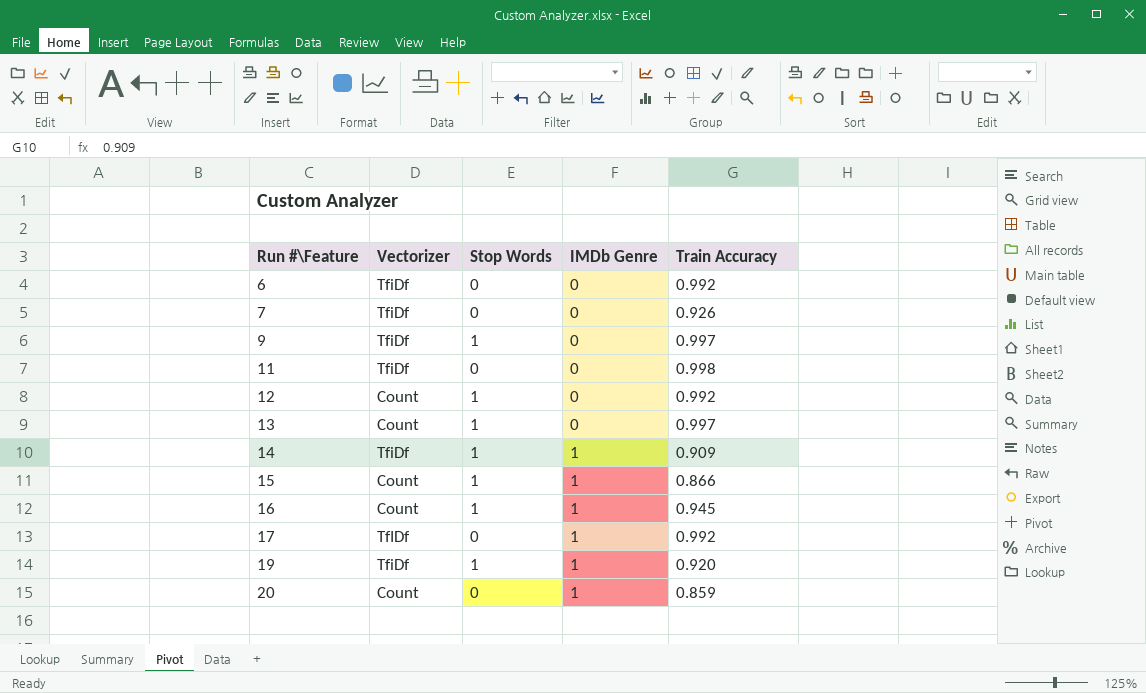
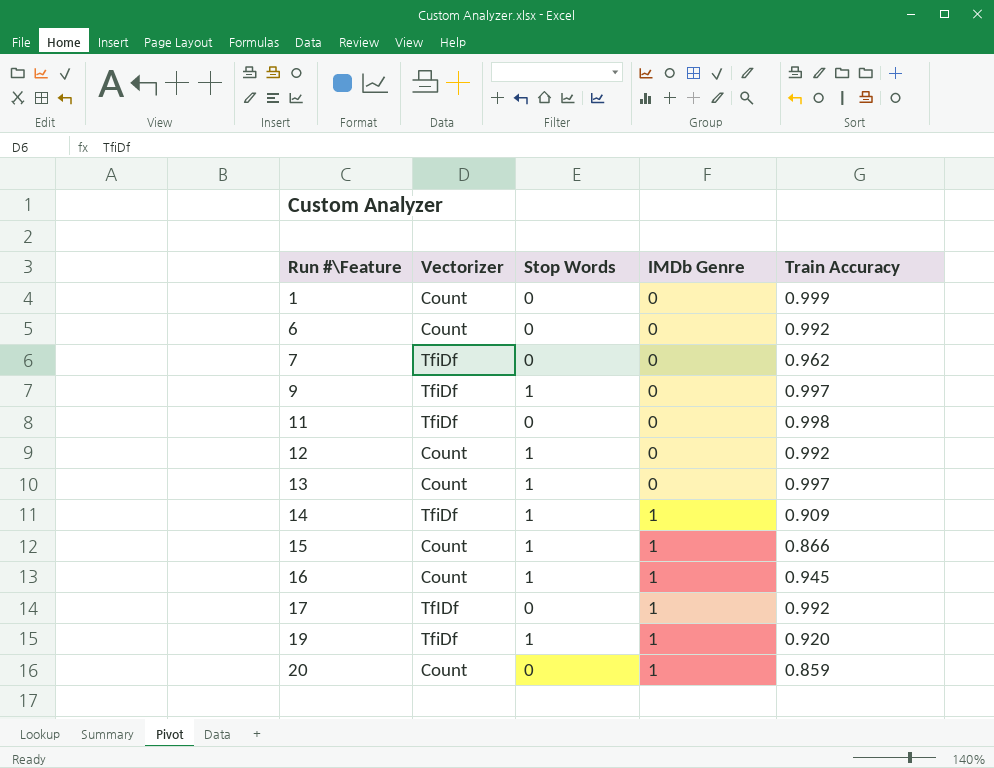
row 1: none -> Count | 0 | 0 | 0.999
6 | Vectorizer: TfiDf -> Count
7 | Train Accuracy: 0.926 -> 0.962

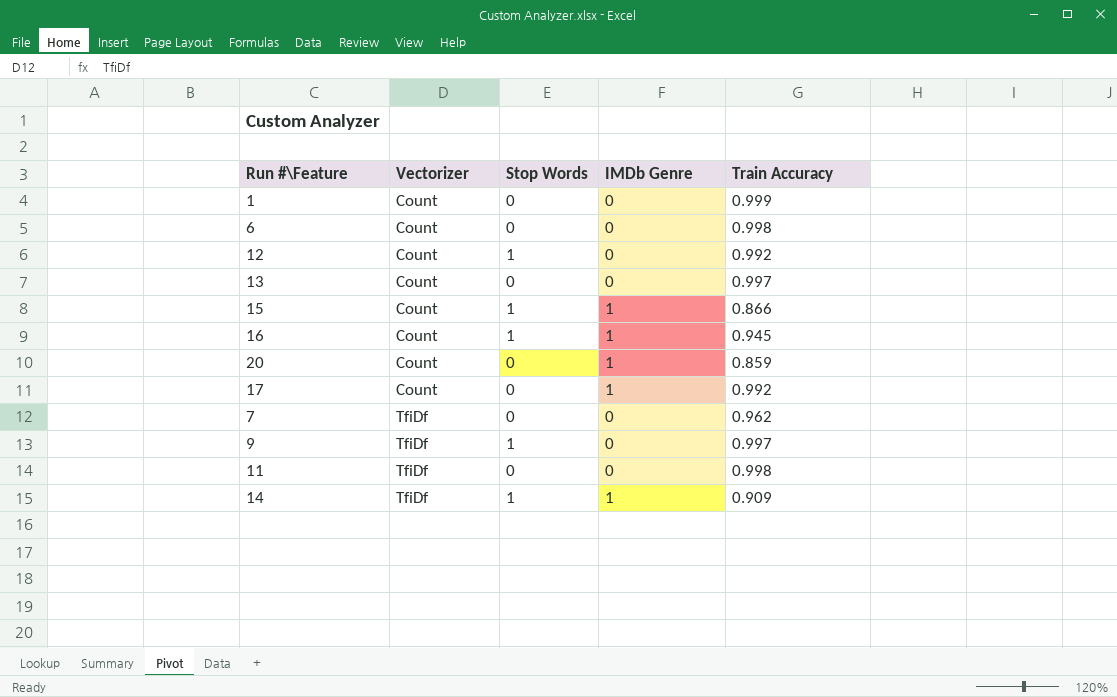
row order: Run #\Feature ascending -> Vectorizer ascending
row 19: TfiDf | 1 | 1 | 0.920 -> none
6 | Train Accuracy: 0.992 -> 0.998
13 | Stop Words: 1 -> 0
17 | Vectorizer: TfIDf -> Count

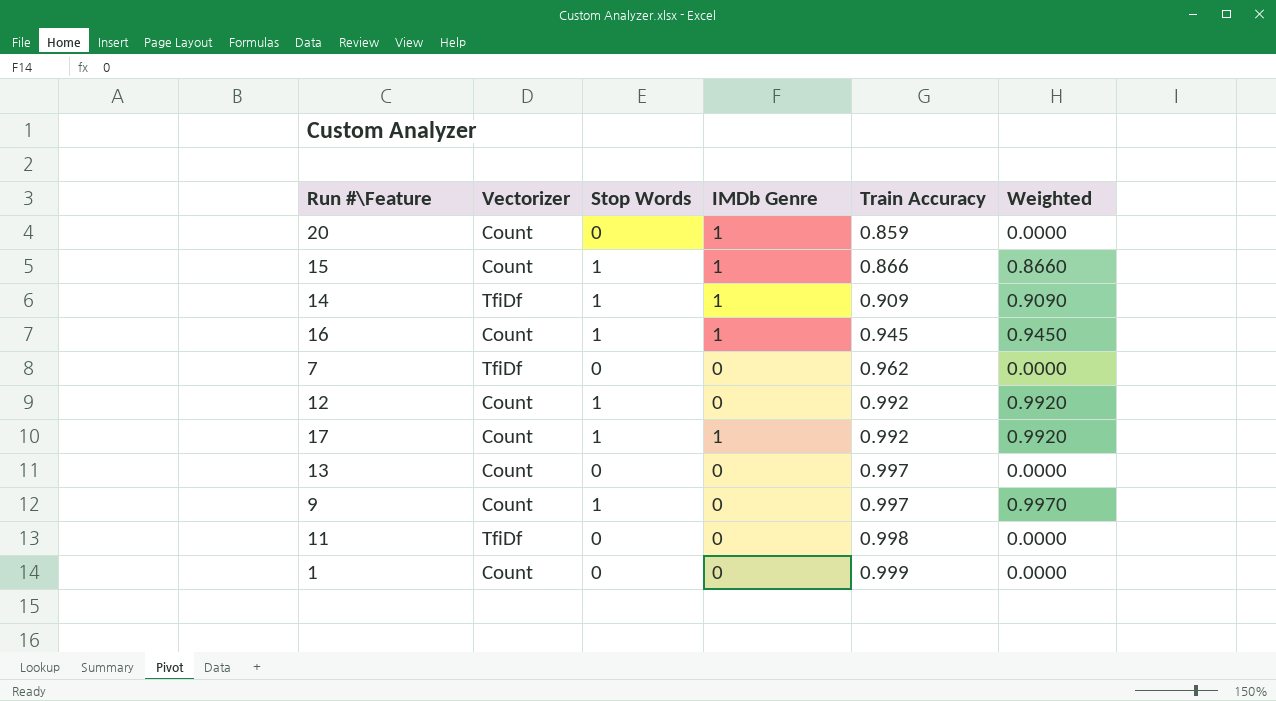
row order: Vectorizer ascending -> Train Accuracy ascending
column Weighted | formula: none -> [Stop Words] * [Train Accuracy]
row 6: Count | 0 | 0 | 0.998 -> none
17 | Stop Words: 0 -> 1
9 | Vectorizer: TfiDf -> Count

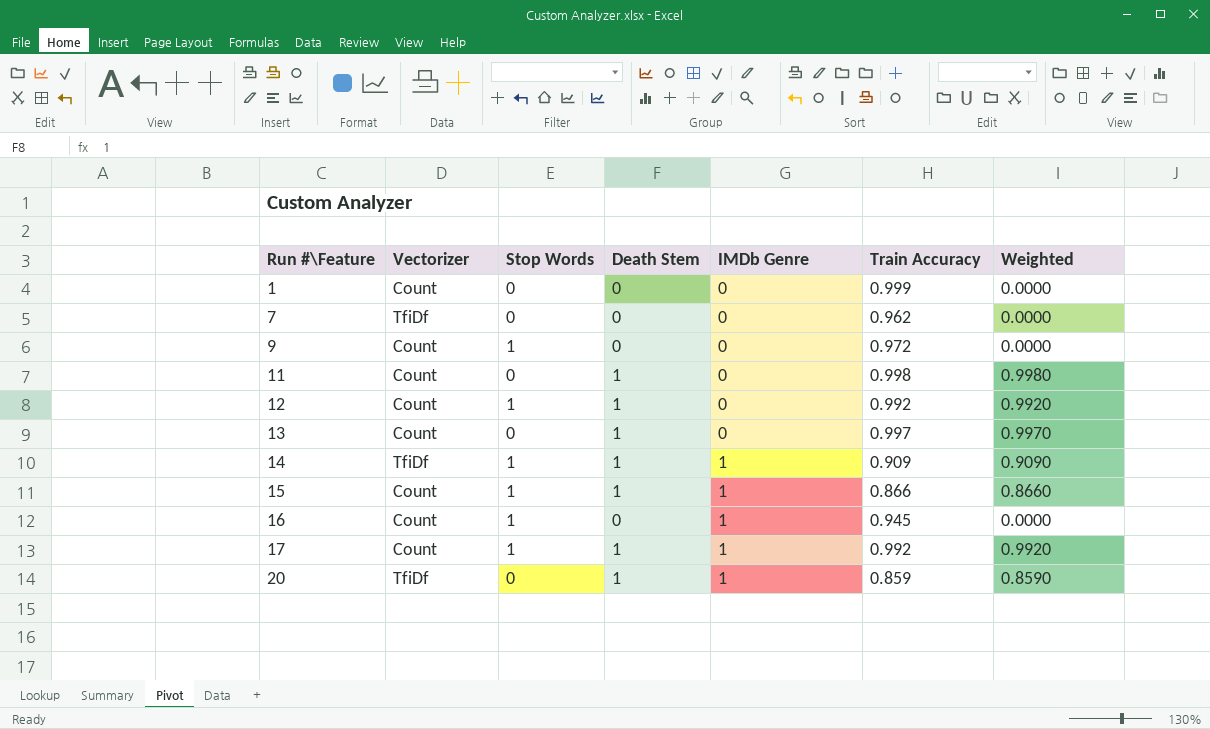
row order: Train Accuracy ascending -> Run #\Feature ascending
column Death Stem | position: none -> 4
column Weighted | formula: [Stop Words] * [Train Accuracy] -> [Death Stem] * [Train Accuracy]
9 | Train Accuracy: 0.997 -> 0.972
11 | Vectorizer: TfiDf -> Count
20 | Vectorizer: Count -> TfiDf

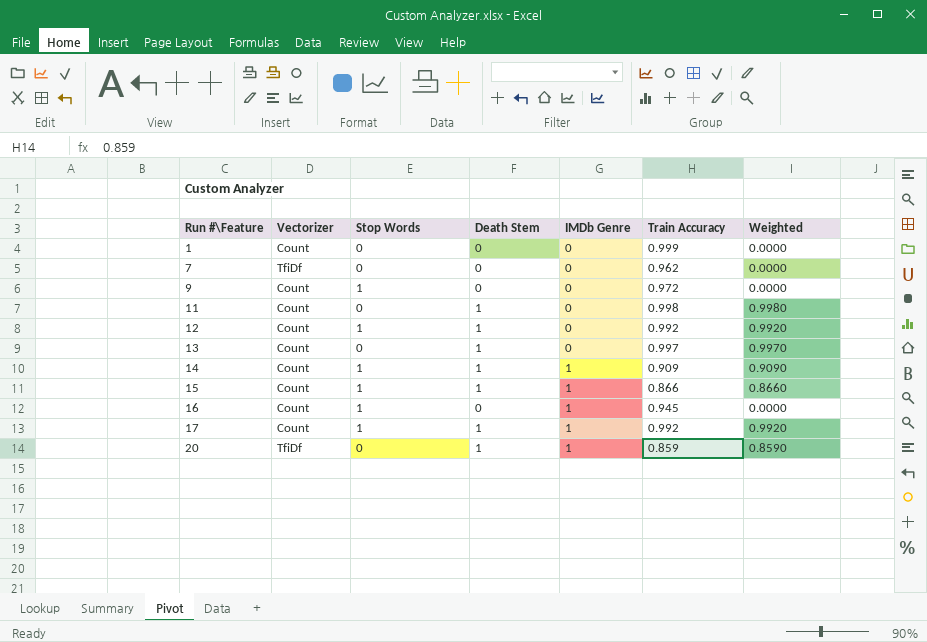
14 | Vectorizer: TfiDf -> Count

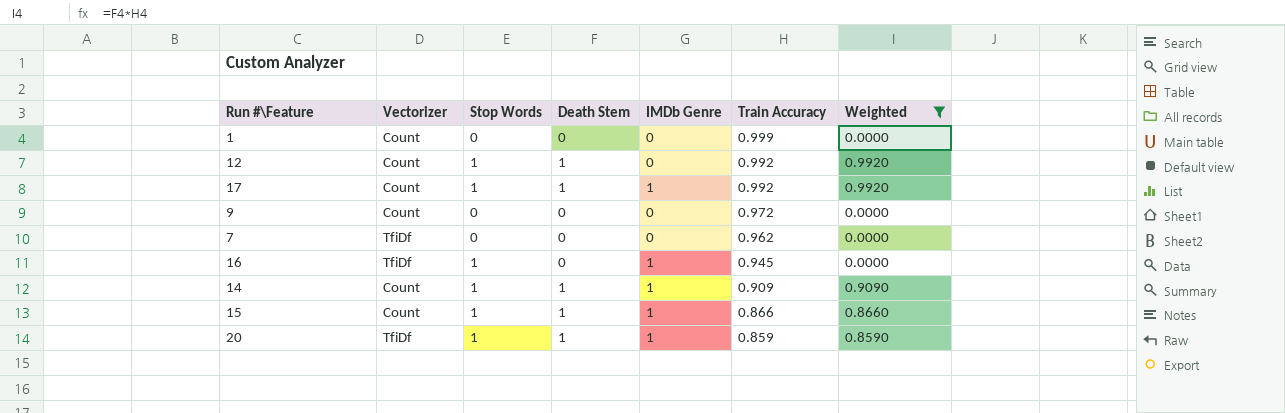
filter: none -> Weighted <= 0.9920
row order: Run #\Feature ascending -> Train Accuracy descending
9 | Stop Words: 1 -> 0
16 | Vectorizer: Count -> TfiDf
20 | Stop Words: 0 -> 1

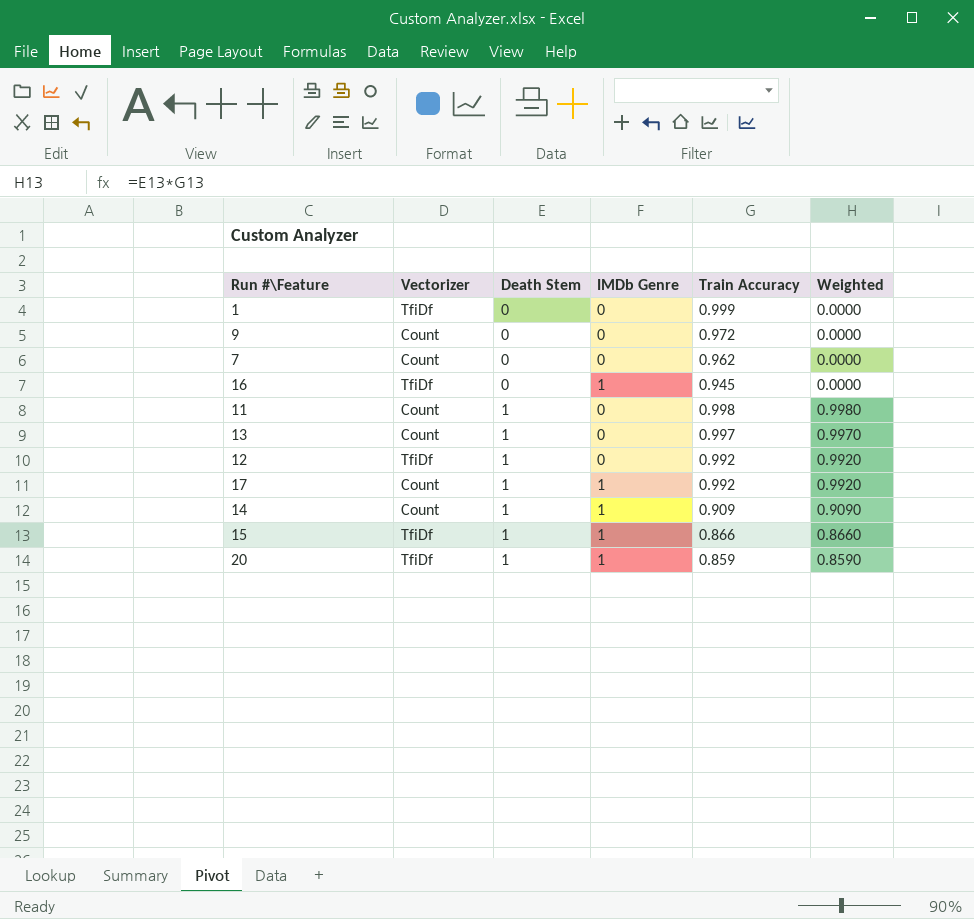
filter: Weighted <= 0.9920 -> none
row order: Train Accuracy descending -> Death Stem ascending
column Stop Words | position: 3 -> none
1 | Vectorizer: Count -> TfiDf
7 | Vectorizer: TfiDf -> Count
12 | Vectorizer: Count -> TfiDf
15 | Vectorizer: Count -> TfiDf

